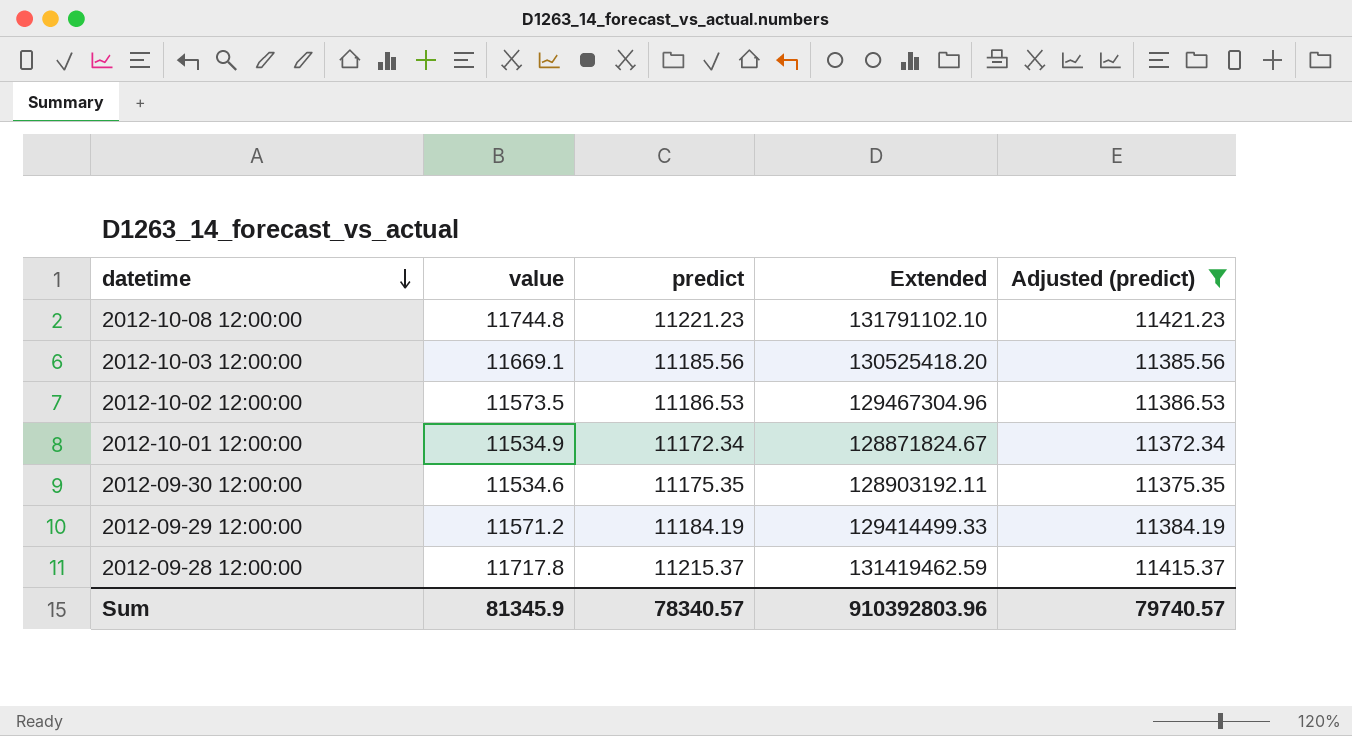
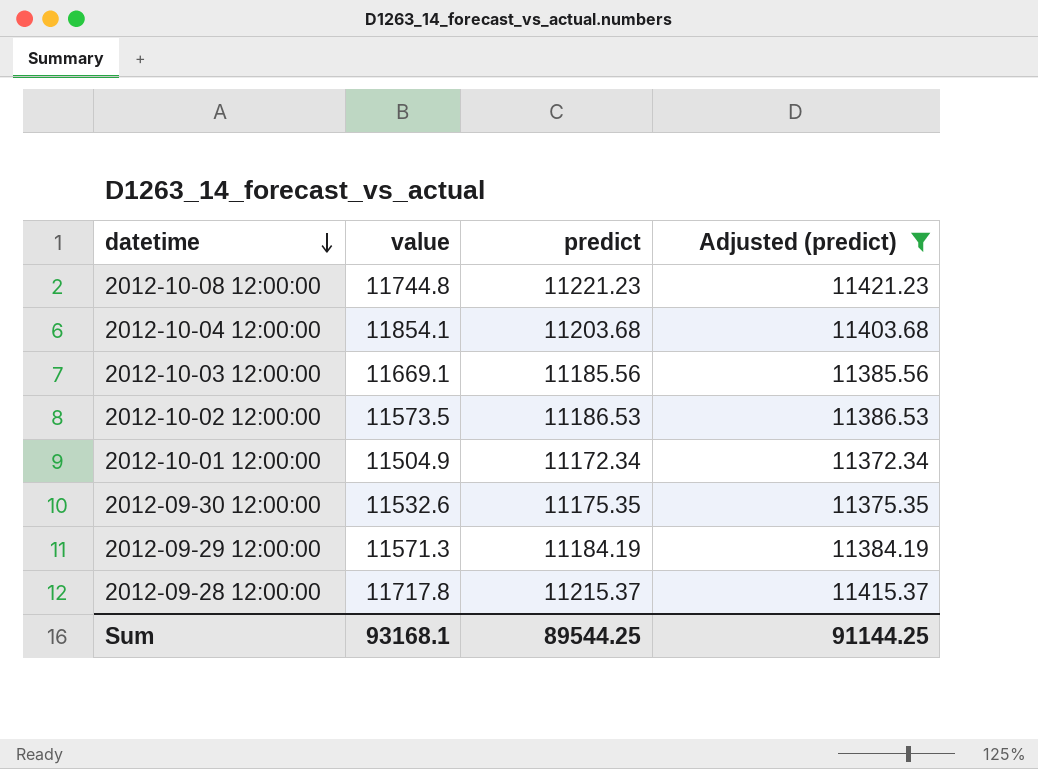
column Extended | formula: [value] * [predict] -> none
row 2012-10-04 12:00:00: none -> 11854.1 | 11203.68 | 11403.68
2012-10-01 12:00:00 | value: 11534.9 -> 11504.9
2012-09-30 12:00:00 | value: 11534.6 -> 11532.6
2012-09-29 12:00:00 | value: 11571.2 -> 11571.3
Sum | value: 81345.9 -> 93168.1
Sum | predict: 78340.57 -> 89544.25
Sum | Adjusted (predict): 79740.57 -> 91144.25

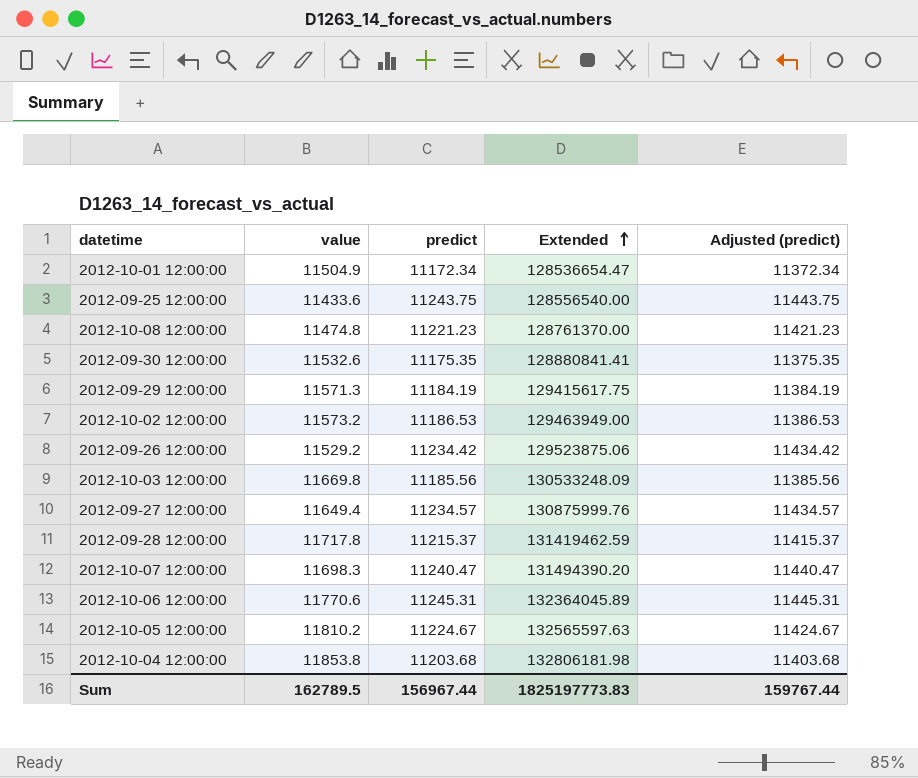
filter: Adjusted (predict) <= 11421.23 -> none
row order: datetime descending -> Extended ascending
column Extended | formula: none -> [value] * [predict]
2012-10-08 12:00:00 | value: 11744.8 -> 11474.8
2012-10-02 12:00:00 | value: 11573.5 -> 11573.2
2012-10-03 12:00:00 | value: 11669.1 -> 11669.8
2012-10-04 12:00:00 | value: 11854.1 -> 11853.8
Sum | value: 93168.1 -> 162789.5
Sum | predict: 89544.25 -> 156967.44
Sum | Adjusted (predict): 91144.25 -> 159767.44

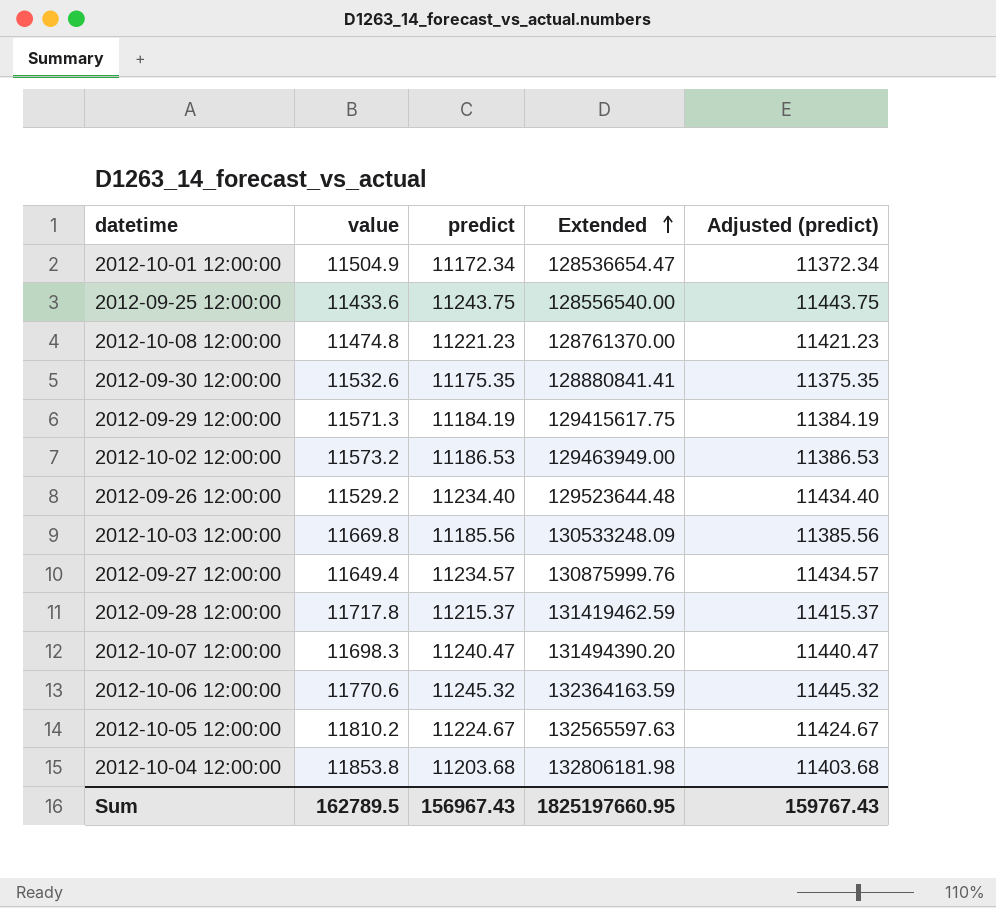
2012-09-26 12:00:00 | predict: 11234.42 -> 11234.40
2012-09-26 12:00:00 | Extended: 129523875.06 -> 129523644.48
2012-09-26 12:00:00 | Adjusted (predict): 11434.42 -> 11434.40
2012-10-06 12:00:00 | predict: 11245.31 -> 11245.32
2012-10-06 12:00:00 | Extended: 132364045.89 -> 132364163.59
2012-10-06 12:00:00 | Adjusted (predict): 11445.31 -> 11445.32
Sum | predict: 156967.44 -> 156967.43
Sum | Extended: 1825197773.83 -> 1825197660.95
Sum | Adjusted (predict): 159767.44 -> 159767.43

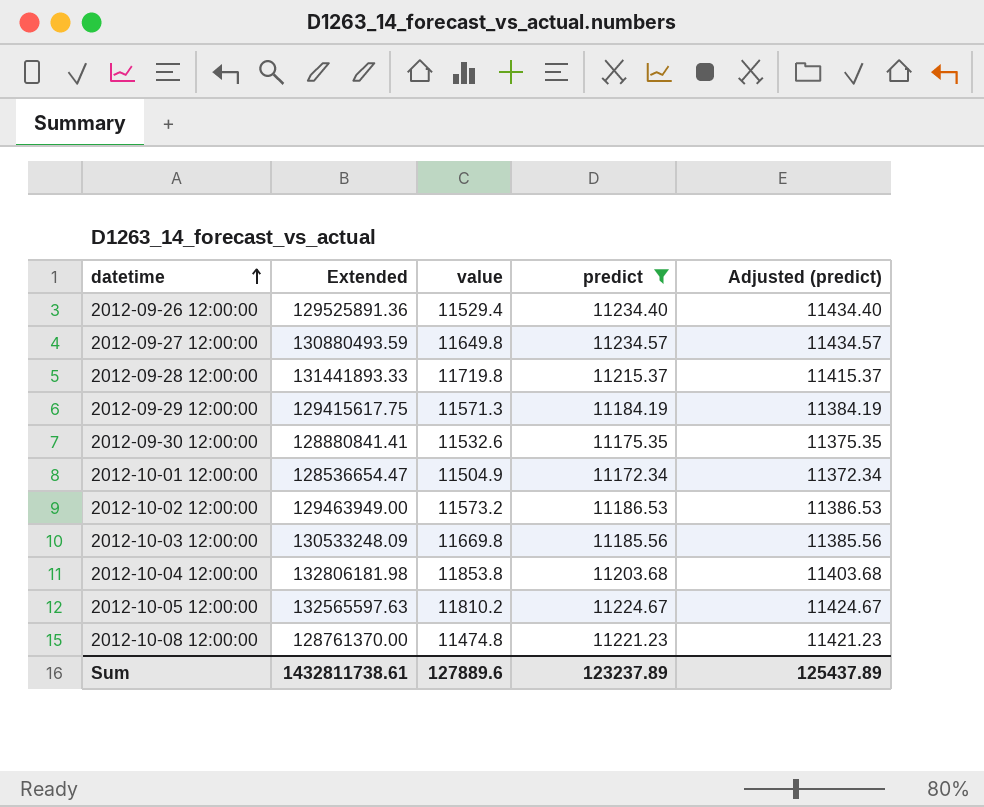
filter: none -> predict <= 11234.57
row order: Extended ascending -> datetime ascending
column Extended | position: 4 -> 2
2012-09-26 12:00:00 | Extended: 129523644.48 -> 129525891.36
2012-09-26 12:00:00 | value: 11529.2 -> 11529.4
2012-09-27 12:00:00 | Extended: 130875999.76 -> 130880493.59
2012-09-27 12:00:00 | value: 11649.4 -> 11649.8
2012-09-28 12:00:00 | Extended: 131419462.59 -> 131441893.33
2012-09-28 12:00:00 | value: 11717.8 -> 11719.8
Sum | Extended: 1825197660.95 -> 1432811738.61
Sum | value: 162789.5 -> 127889.6
Sum | predict: 156967.43 -> 123237.89
Sum | Adjusted (predict): 159767.43 -> 125437.89

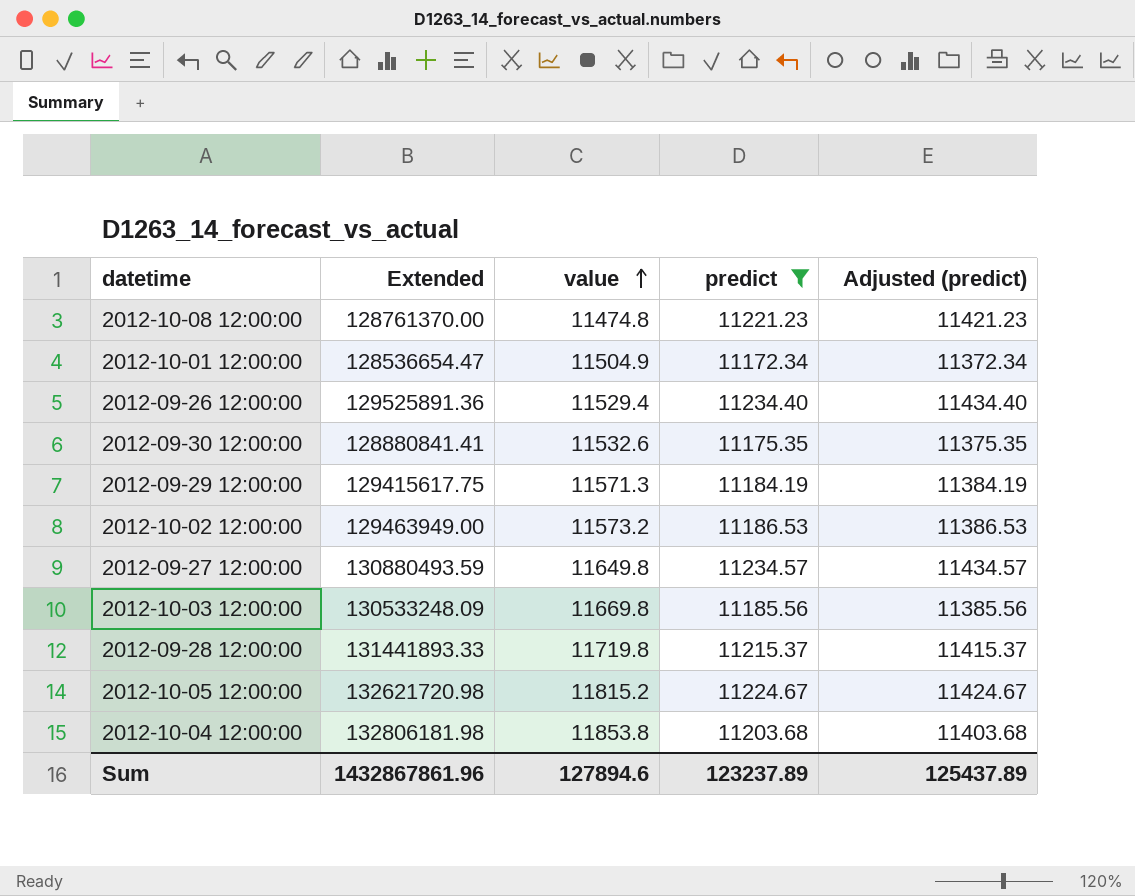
row order: datetime ascending -> value ascending
2012-10-05 12:00:00 | Extended: 132565597.63 -> 132621720.98
2012-10-05 12:00:00 | value: 11810.2 -> 11815.2
Sum | Extended: 1432811738.61 -> 1432867861.96
Sum | value: 127889.6 -> 127894.6

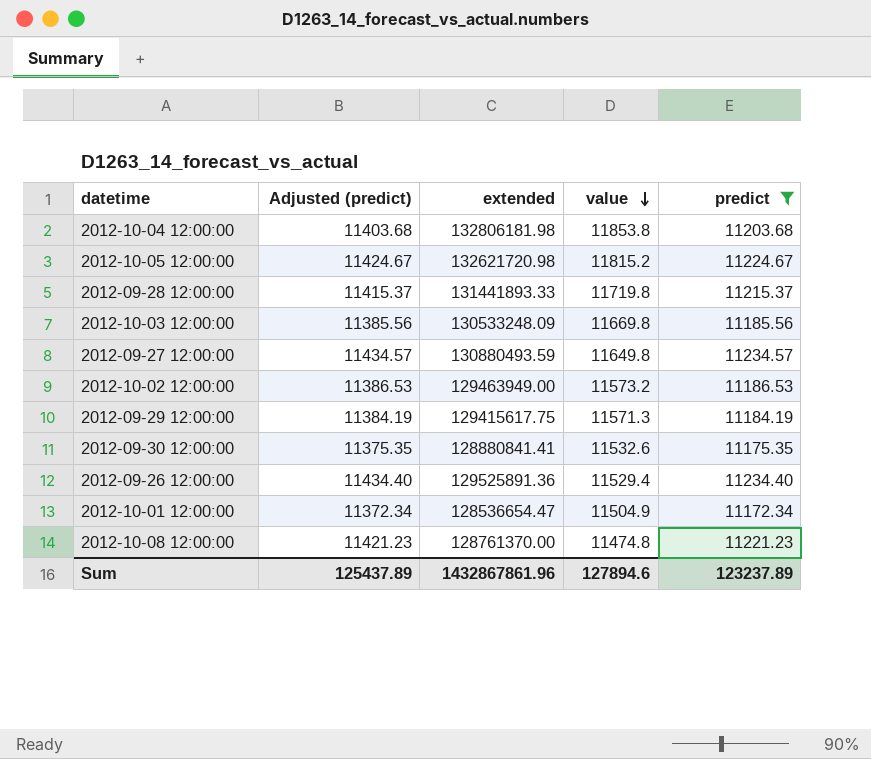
row order: value ascending -> value descending
column Adjusted (predict) | position: 5 -> 2
column name: Extended -> extended

